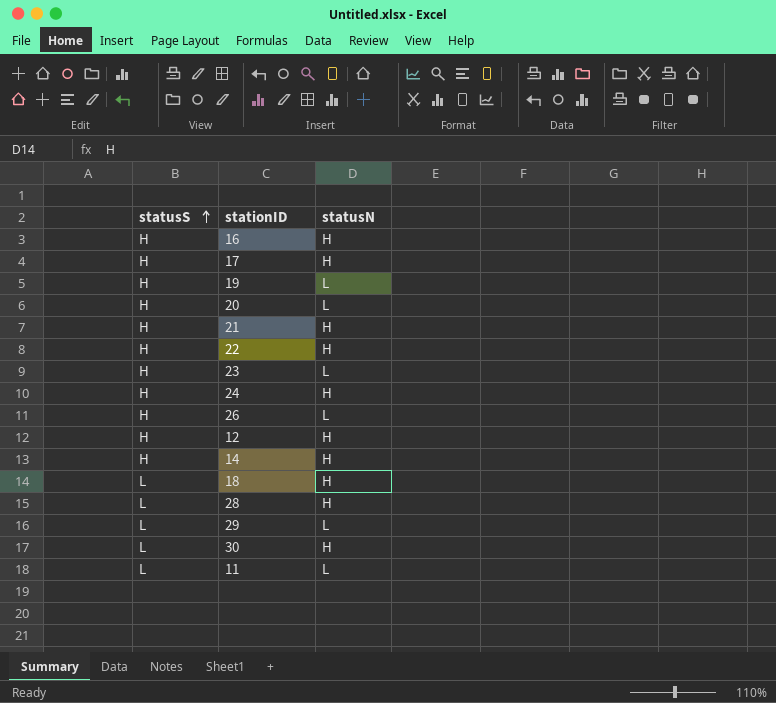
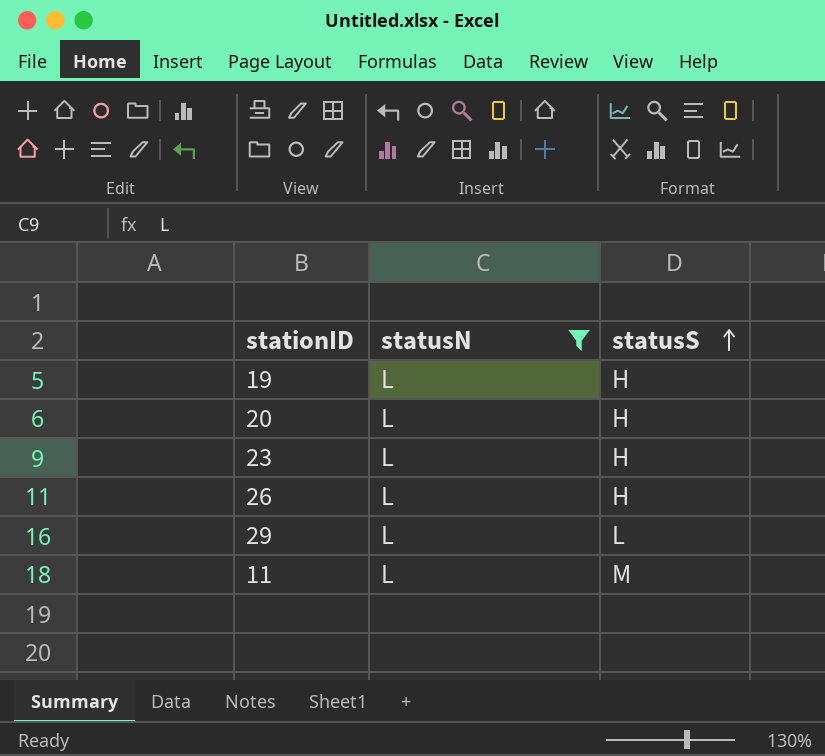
filter: none -> statusN = L
column statusS | position: 1 -> 3
11 | statusS: L -> M

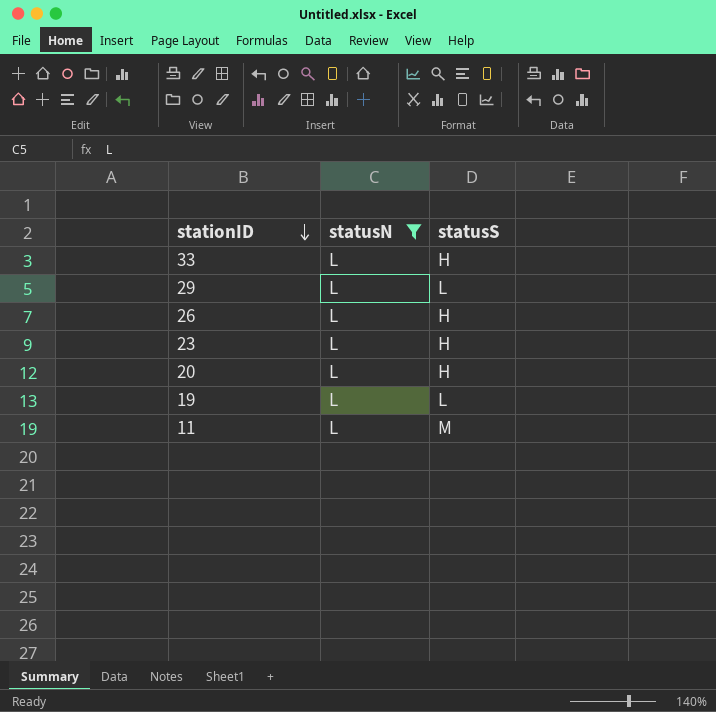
row order: statusS ascending -> stationID descending
row 33: none -> L | H
19 | statusS: H -> L

